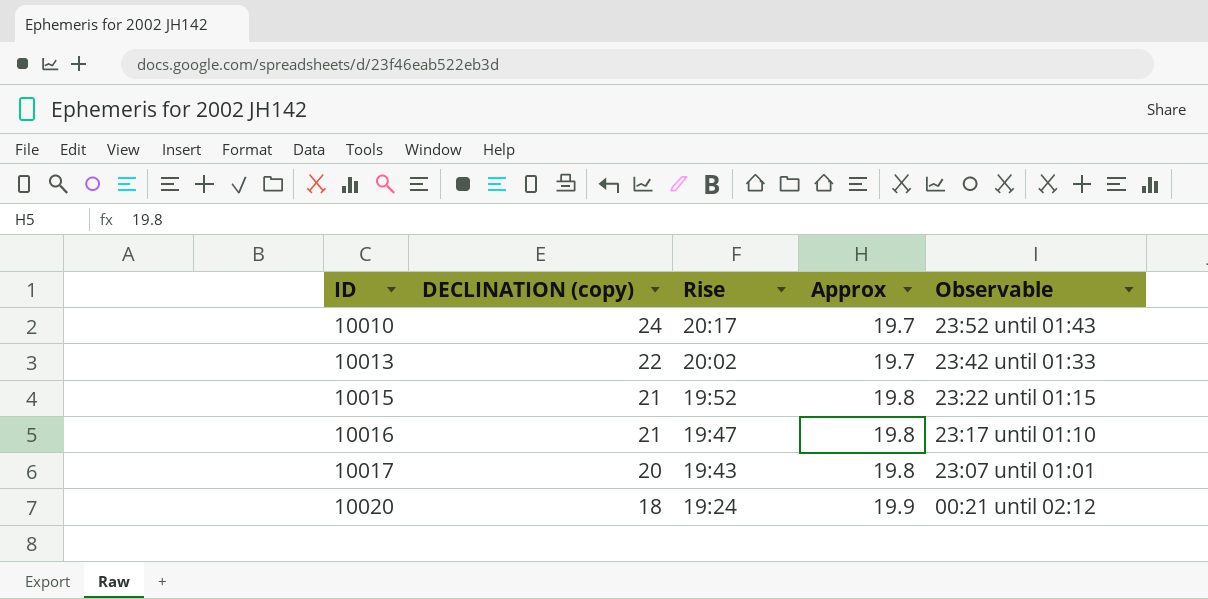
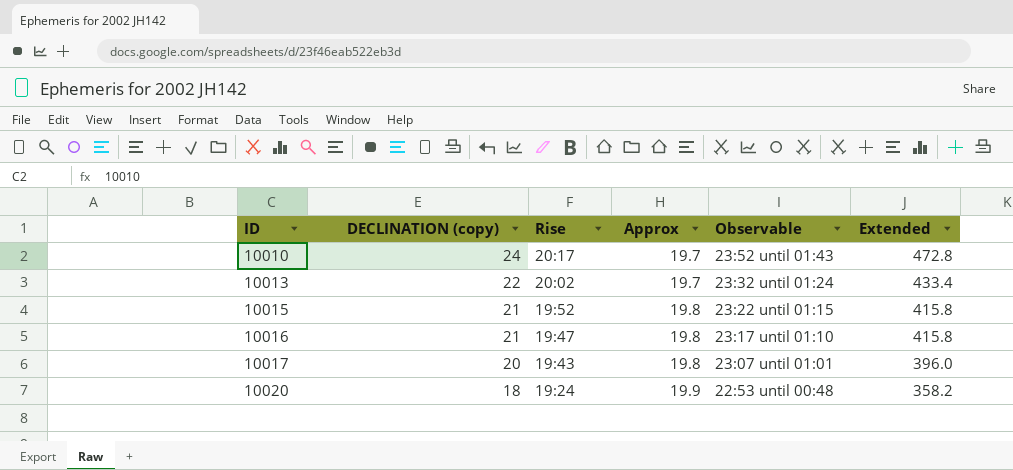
column Extended | formula: none -> [DECLINATION (copy)] * [Approx]
10013 | Observable: 23:42 until 01:33 -> 23:32 until 01:24
10020 | Observable: 00:21 until 02:12 -> 22:53 until 00:48

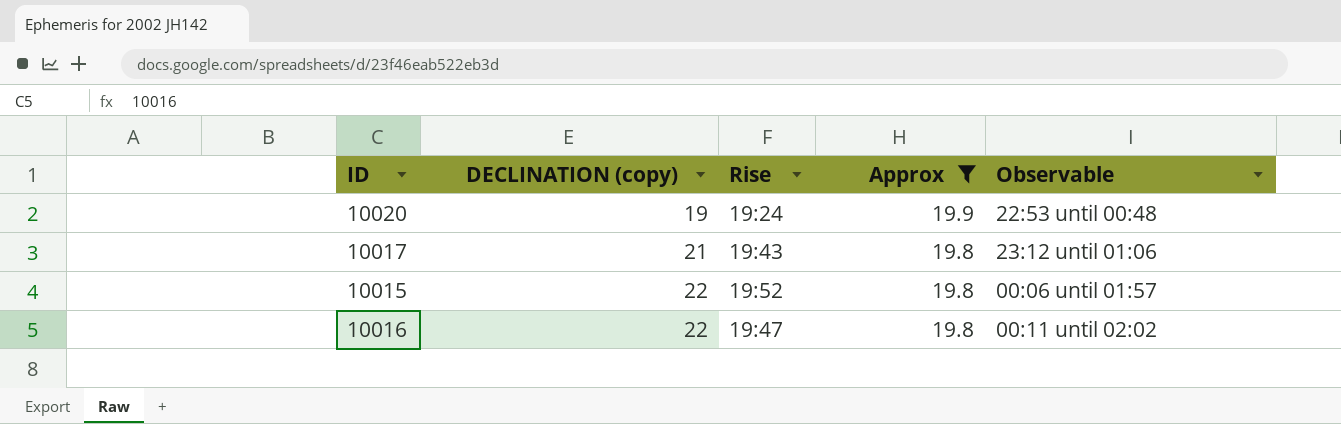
filter: none -> Approx != 19.7
row order: ID ascending -> DECLINATION (copy) ascending
column Extended | formula: [DECLINATION (copy)] * [Approx] -> none
10020 | DECLINATION (copy): 18 -> 19
10017 | DECLINATION (copy): 20 -> 21
10017 | Observable: 23:07 until 01:01 -> 23:12 until 01:06
10015 | DECLINATION (copy): 21 -> 22
10015 | Observable: 23:22 until 01:15 -> 00:06 until 01:57
10016 | DECLINATION (copy): 21 -> 22
10016 | Observable: 23:17 until 01:10 -> 00:11 until 02:02

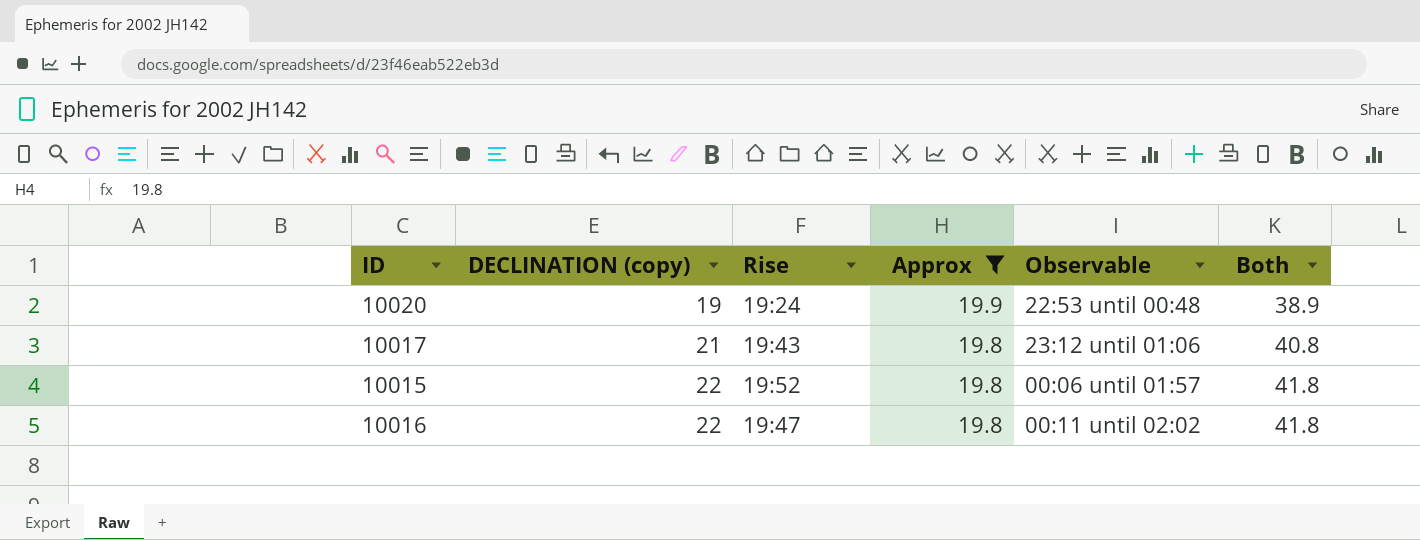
column Both | formula: none -> [DECLINATION (copy)] + [Approx]

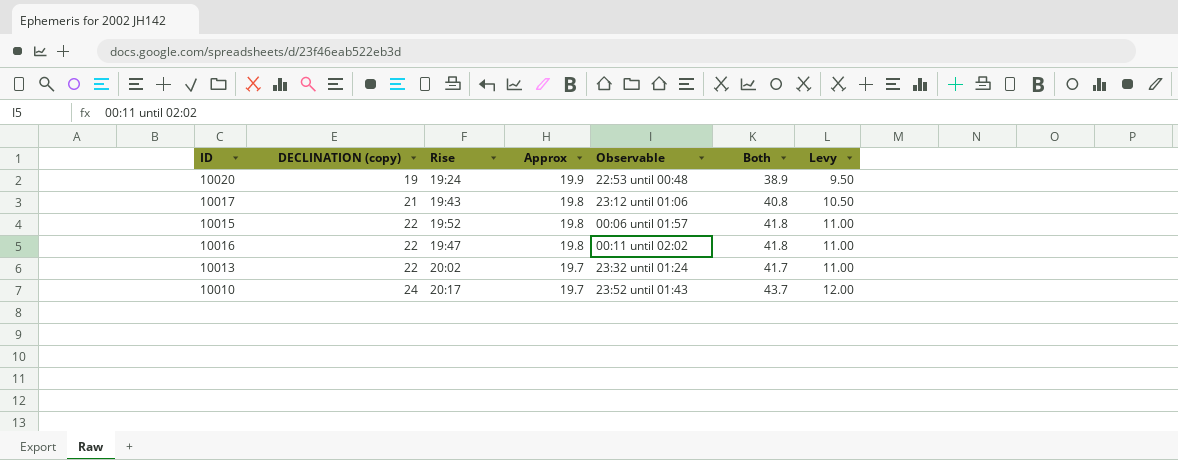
filter: Approx != 19.7 -> none
column Levy | formula: none -> [DECLINATION (copy)] * 0.5

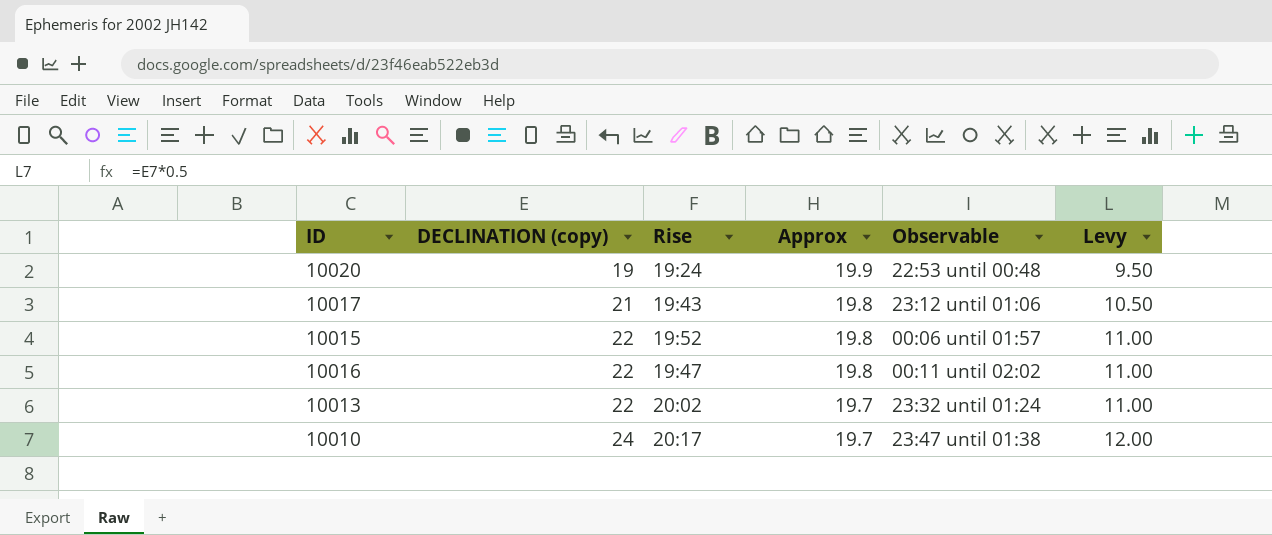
column Both | formula: [DECLINATION (copy)] + [Approx] -> none
10010 | Observable: 23:52 until 01:43 -> 23:47 until 01:38

